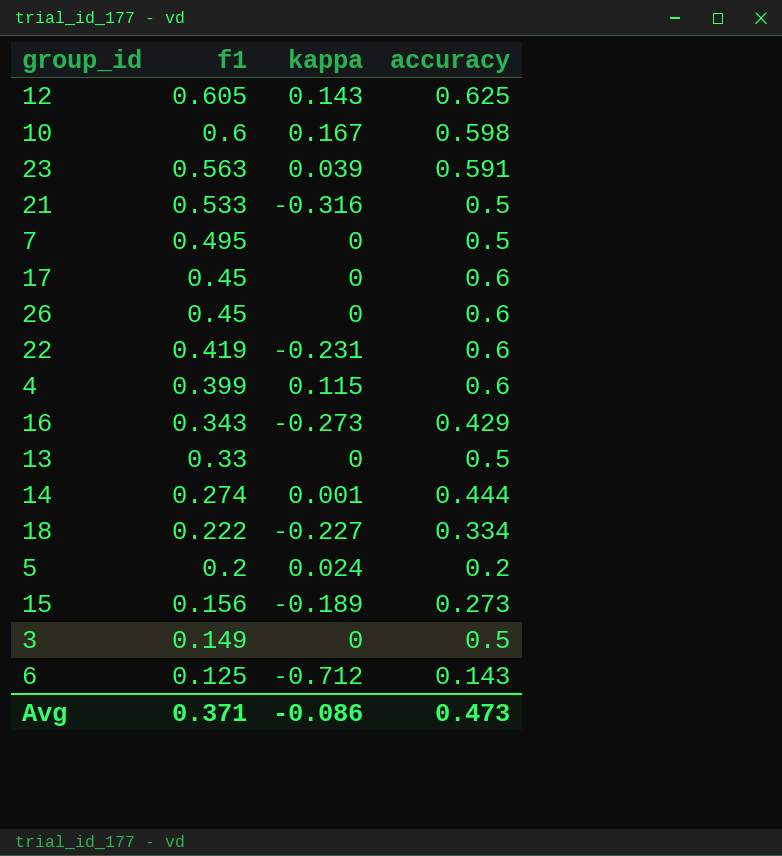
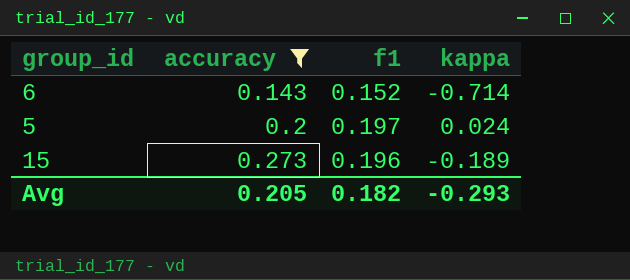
filter: none -> accuracy <= 0.273
row order: f1 descending -> accuracy ascending
column accuracy | position: 4 -> 2
6 | f1: 0.125 -> 0.152
6 | kappa: -0.712 -> -0.714
5 | f1: 0.2 -> 0.197
15 | f1: 0.156 -> 0.196
Avg | accuracy: 0.473 -> 0.205
Avg | f1: 0.371 -> 0.182
Avg | kappa: -0.086 -> -0.293

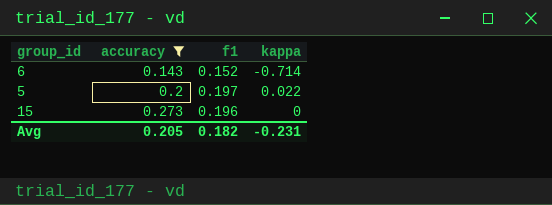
5 | kappa: 0.024 -> 0.022
15 | kappa: -0.189 -> 0
Avg | kappa: -0.293 -> -0.231

